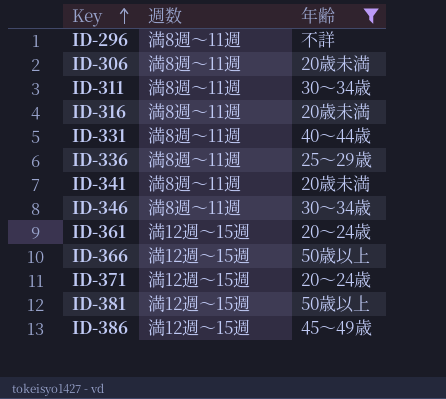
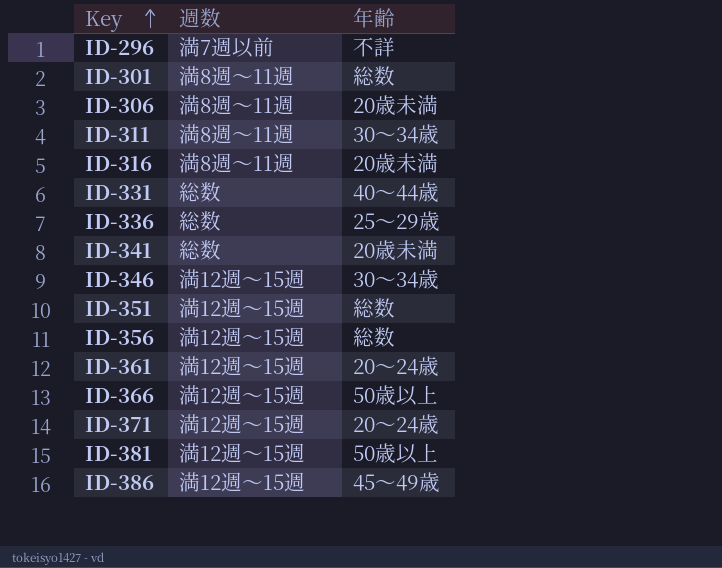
filter: 年齢 != 総数 -> none
ID-296 | 週数: 満8週～11週 -> 満7週以前
ID-331 | 週数: 満8週～11週 -> 総数
ID-336 | 週数: 満8週～11週 -> 総数
ID-341 | 週数: 満8週～11週 -> 総数
ID-346 | 週数: 満8週～11週 -> 満12週～15週

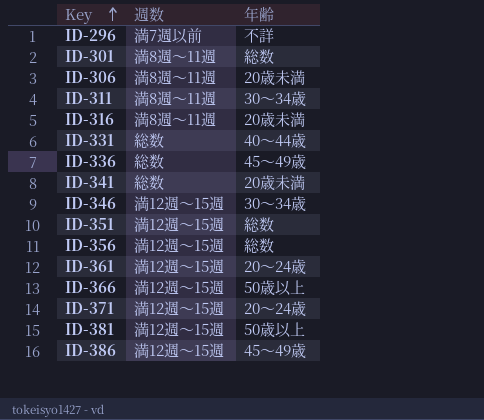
ID-336 | 年齢: 25～29歳 -> 45～49歳

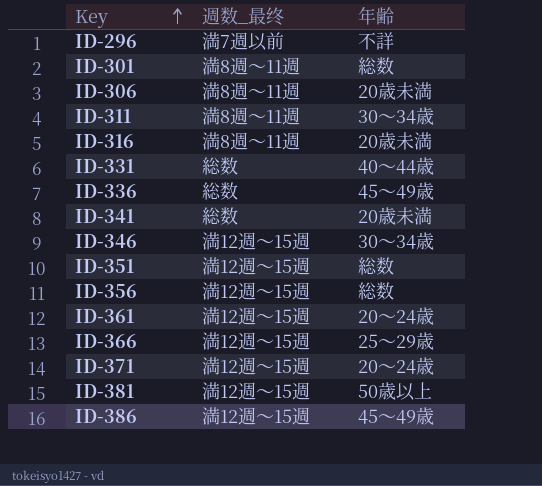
column name: 週数 -> 週数_最终
ID-366 | 年齢: 50歳以上 -> 25～29歳

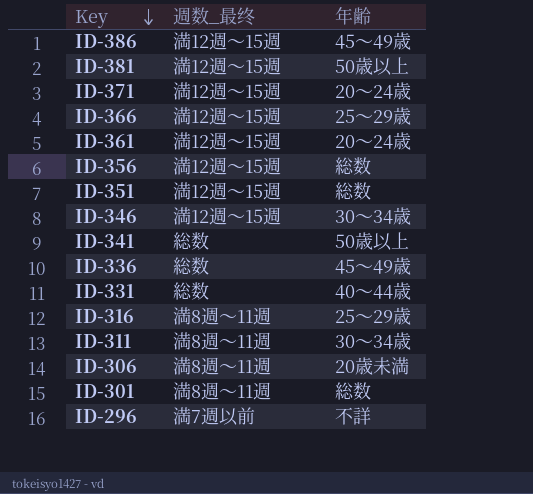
row order: Key ascending -> Key descending
ID-341 | 年齢: 20歳未満 -> 50歳以上
ID-316 | 年齢: 20歳未満 -> 25～29歳

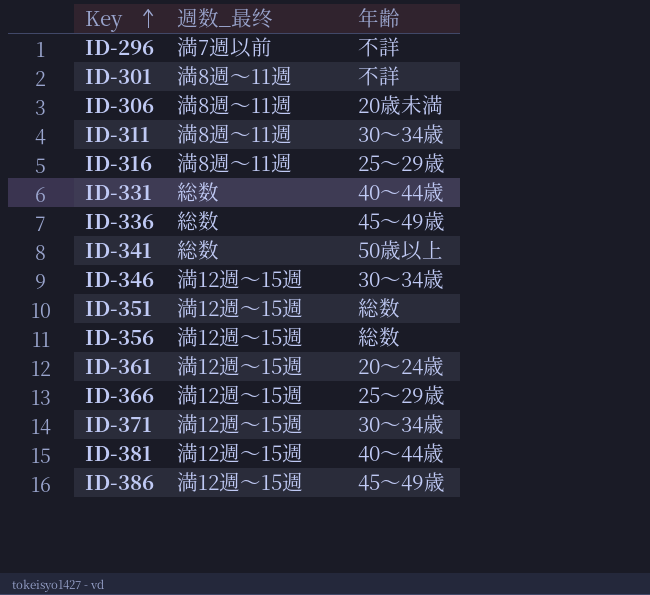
row order: Key descending -> Key ascending
ID-301 | 年齢: 総数 -> 不詳
ID-371 | 年齢: 20～24歳 -> 30～34歳
ID-381 | 年齢: 50歳以上 -> 40～44歳

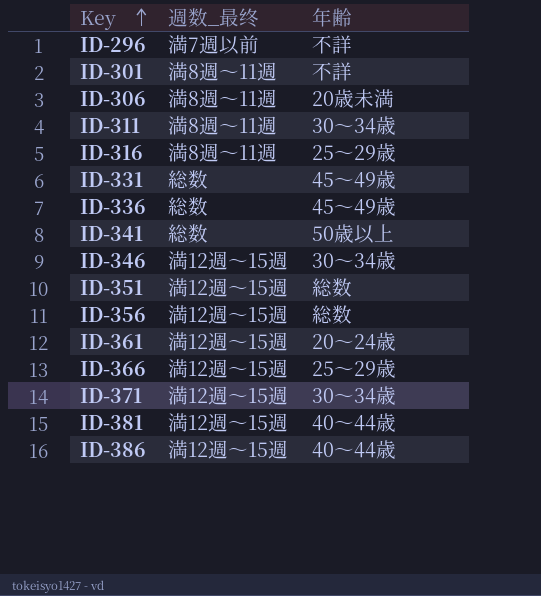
ID-331 | 年齢: 40～44歳 -> 45～49歳
ID-386 | 年齢: 45～49歳 -> 40～44歳

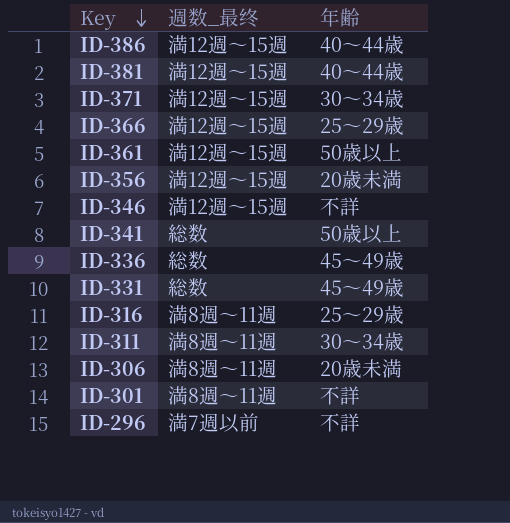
row order: Key ascending -> Key descending
row ID-351: 満12週～15週 | 総数 -> none
ID-361 | 年齢: 20～24歳 -> 50歳以上
ID-356 | 年齢: 総数 -> 20歳未満
ID-346 | 年齢: 30～34歳 -> 不詳

